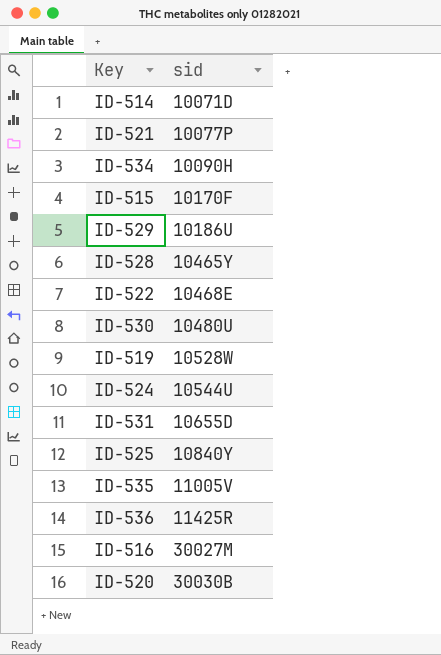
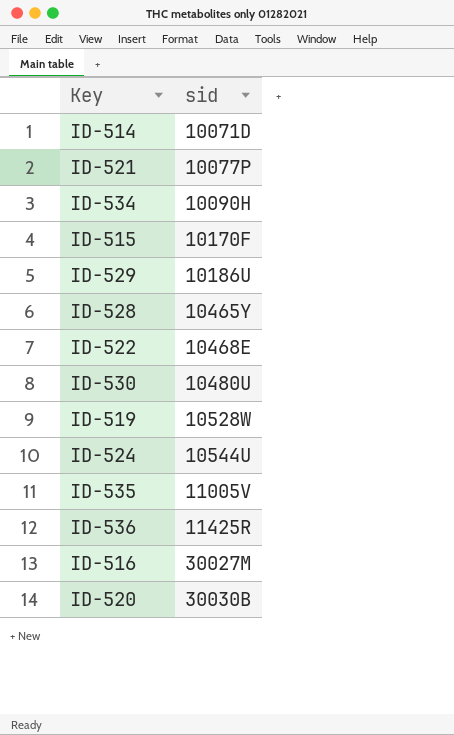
row ID-531: 10655D -> none
row ID-525: 10840Y -> none

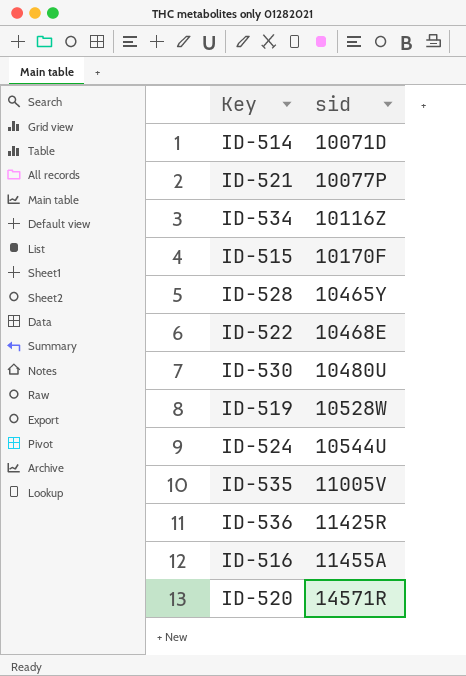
row ID-529: 10186U -> none
ID-534 | sid: 10090H -> 10116Z
ID-516 | sid: 30027M -> 11455A
ID-520 | sid: 30030B -> 14571R

